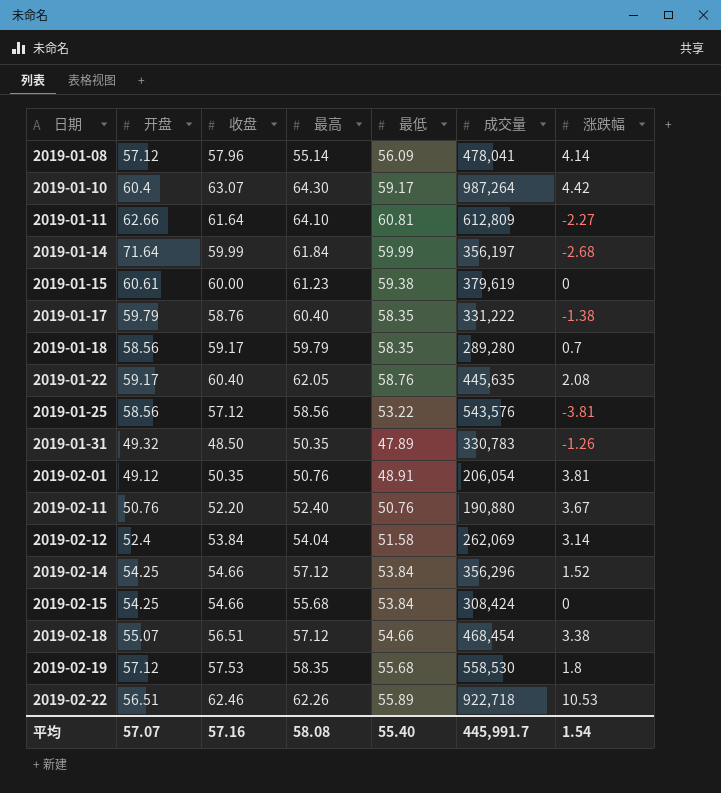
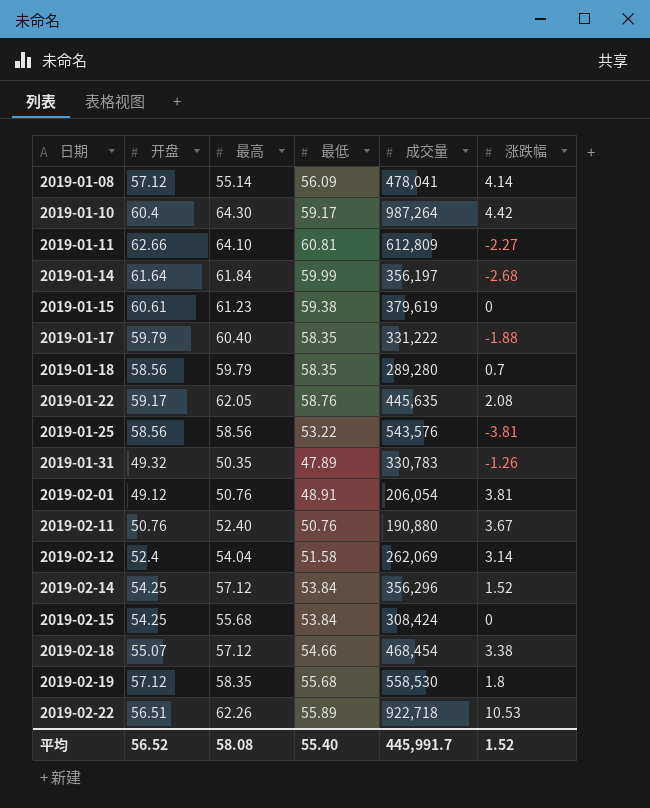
column 收盘 | position: 3 -> none
2019-01-14 | 开盘: 71.64 -> 61.64
2019-01-17 | 涨跌幅: -1.38 -> -1.88
平均 | 开盘: 57.07 -> 56.52
平均 | 涨跌幅: 1.54 -> 1.52

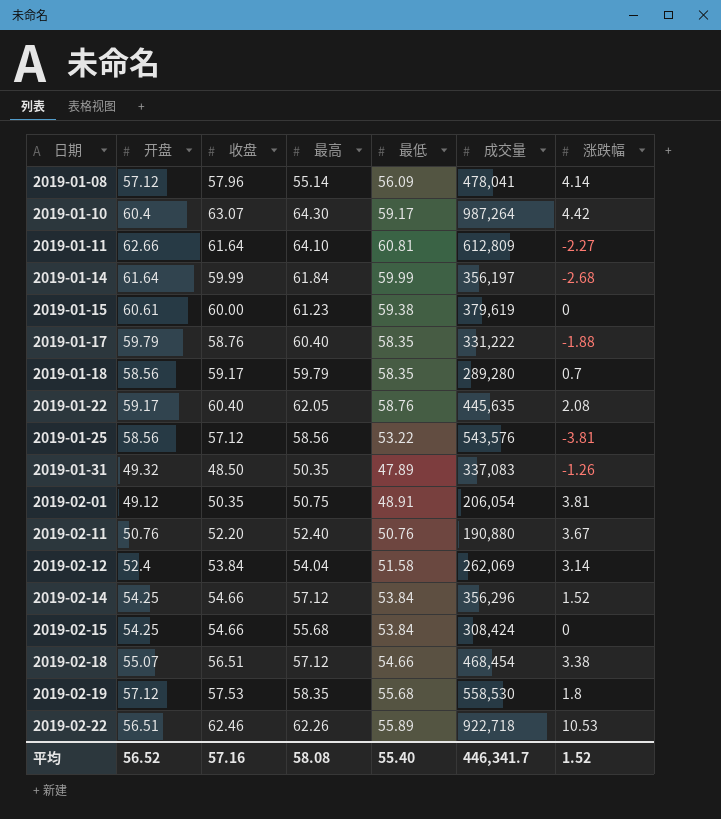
column 收盘 | position: none -> 3
2019-01-31 | 成交量: 330,783 -> 337,083
2019-02-01 | 最高: 50.76 -> 50.75
平均 | 成交量: 445,991.7 -> 446,341.7

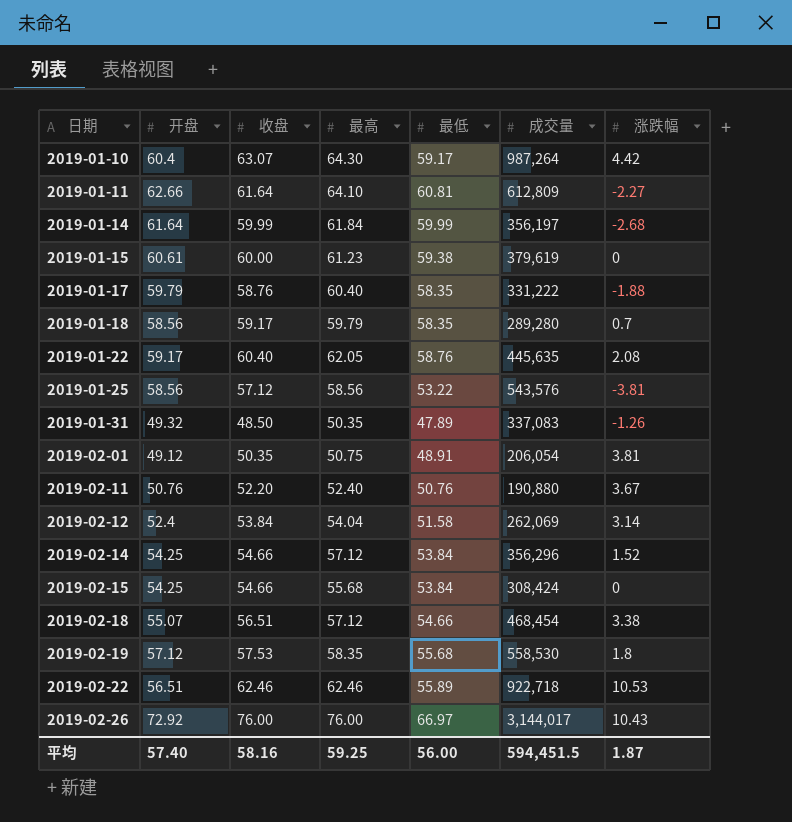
row 2019-01-08: 57.12 | 57.96 | 55.14 | 56.09 | 478,041 | 4.14 -> none
2019-02-22 | 最高: 62.26 -> 62.46
row 2019-02-26: none -> 72.92 | 76.00 | 76.00 | 66.97 | 3,144,017 | 10.43
平均 | 开盘: 56.52 -> 57.40
平均 | 收盘: 57.16 -> 58.16
平均 | 最高: 58.08 -> 59.25
平均 | 最低: 55.40 -> 56.00
平均 | 成交量: 446,341.7 -> 594,451.5
平均 | 涨跌幅: 1.52 -> 1.87

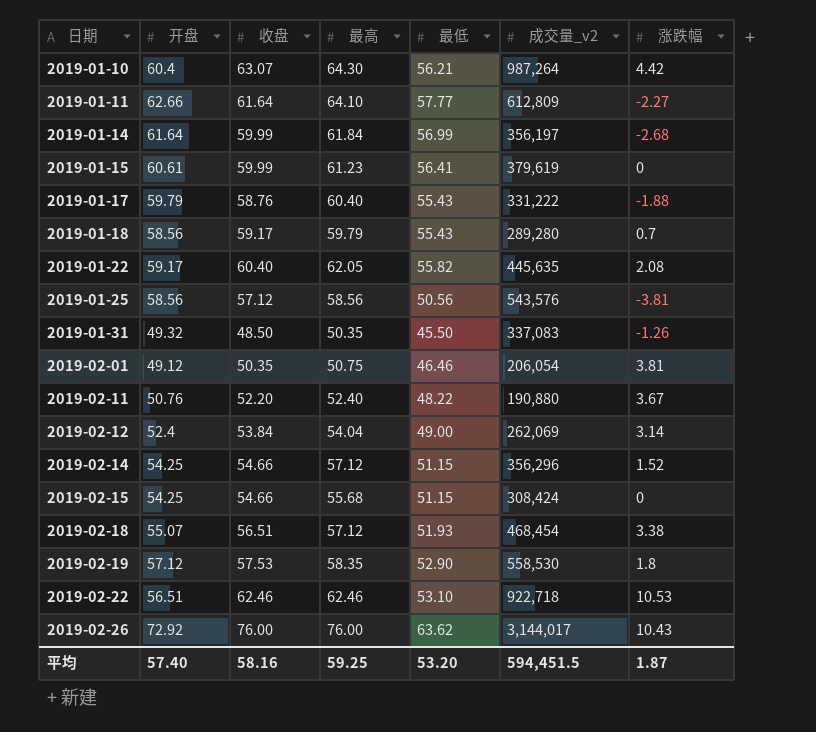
column name: 成交量 -> 成交量_v2
2019-01-10 | 最低: 59.17 -> 56.21
2019-01-11 | 最低: 60.81 -> 57.77
2019-01-14 | 最低: 59.99 -> 56.99
2019-01-15 | 收盘: 60.00 -> 59.99
2019-01-15 | 最低: 59.38 -> 56.41
2019-01-17 | 最低: 58.35 -> 55.43
2019-01-18 | 最低: 58.35 -> 55.43
2019-01-22 | 最低: 58.76 -> 55.82
2019-01-25 | 最低: 53.22 -> 50.56
2019-01-31 | 最低: 47.89 -> 45.50
2019-02-01 | 最低: 48.91 -> 46.46
2019-02-11 | 最低: 50.76 -> 48.22
2019-02-12 | 最低: 51.58 -> 49.00
2019-02-14 | 最低: 53.84 -> 51.15
2019-02-15 | 最低: 53.84 -> 51.15
2019-02-18 | 最低: 54.66 -> 51.93
2019-02-19 | 最低: 55.68 -> 52.90
2019-02-22 | 最低: 55.89 -> 53.10
2019-02-26 | 最低: 66.97 -> 63.62
平均 | 最低: 56.00 -> 53.20

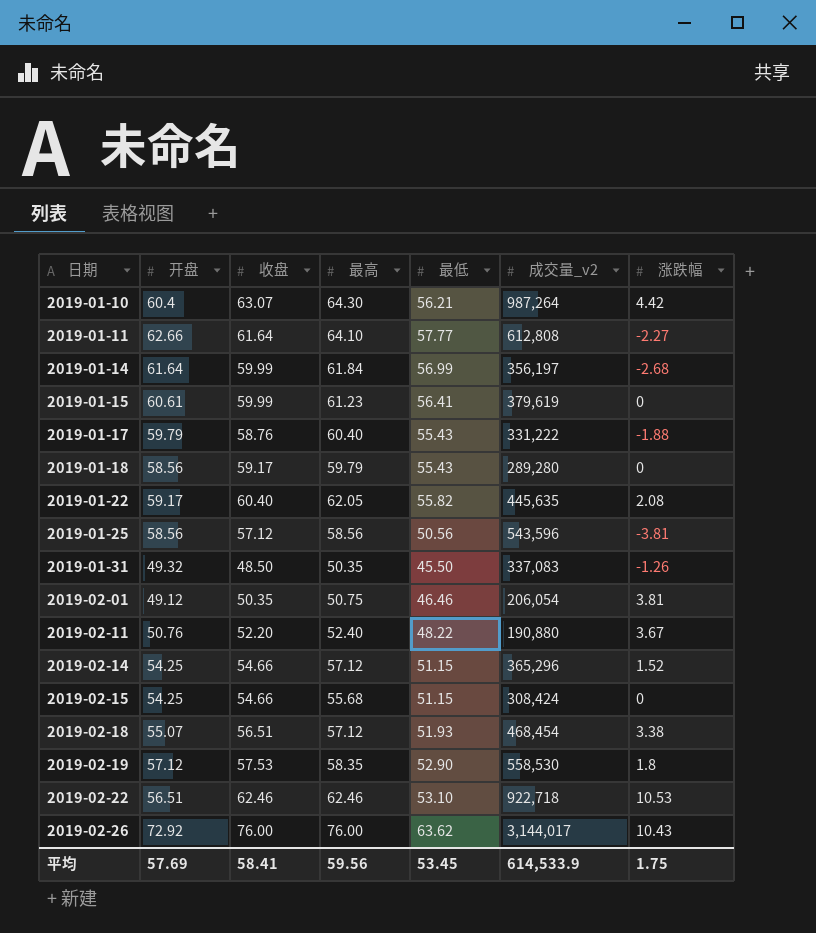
row 2019-02-12: 52.4 | 53.84 | 54.04 | 49.00 | 262,069 | 3.14 -> none
2019-01-11 | 成交量_v2: 612,809 -> 612,808
2019-01-18 | 涨跌幅: 0.7 -> 0
2019-01-25 | 成交量_v2: 543,576 -> 543,596
2019-02-14 | 成交量_v2: 356,296 -> 365,296
平均 | 开盘: 57.40 -> 57.69
平均 | 收盘: 58.16 -> 58.41
平均 | 最高: 59.25 -> 59.56
平均 | 最低: 53.20 -> 53.45
平均 | 成交量_v2: 594,451.5 -> 614,533.9
平均 | 涨跌幅: 1.87 -> 1.75

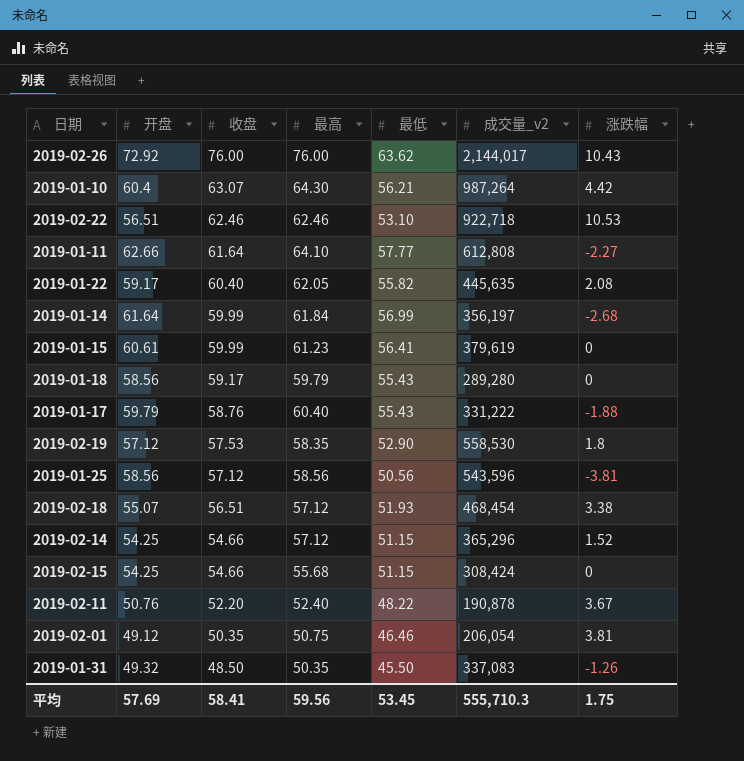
row order: 日期 ascending -> 收盘 descending
2019-02-26 | 成交量_v2: 3,144,017 -> 2,144,017
2019-02-11 | 成交量_v2: 190,880 -> 190,878
平均 | 成交量_v2: 614,533.9 -> 555,710.3

